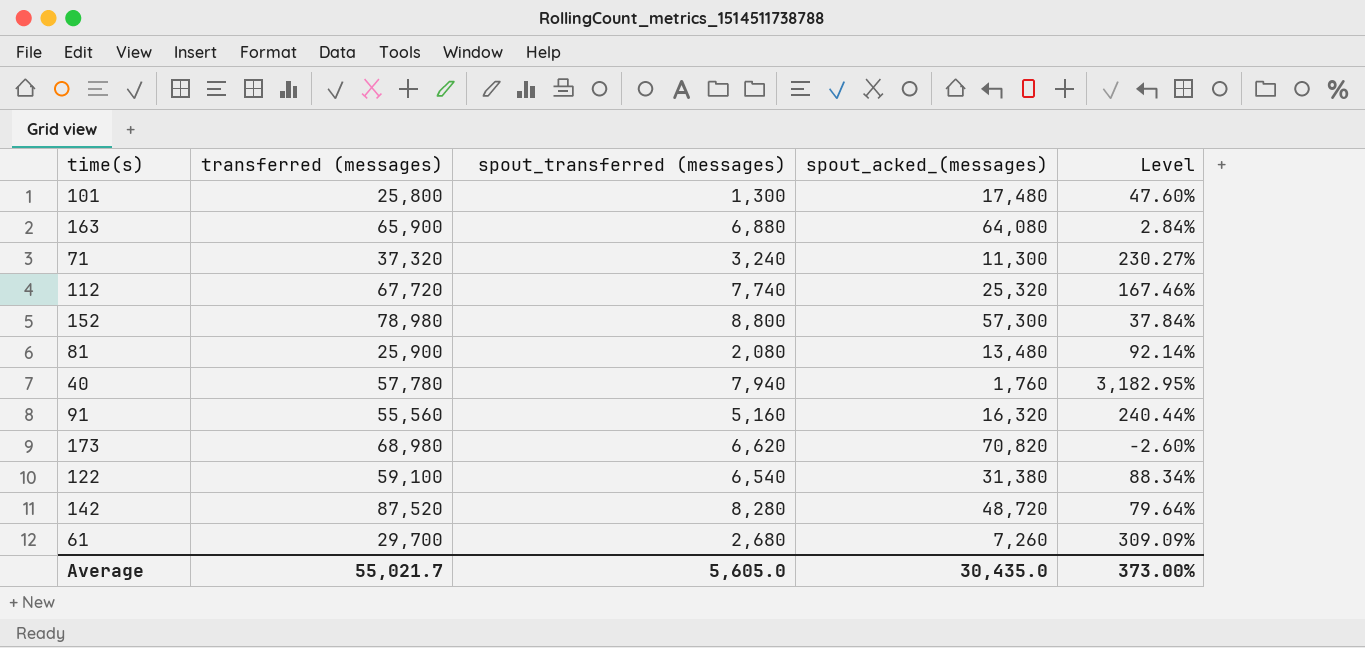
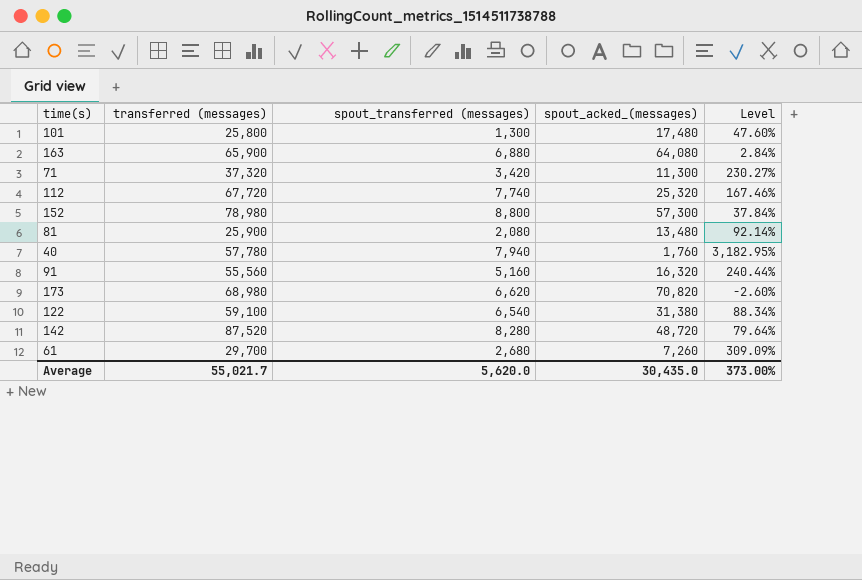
71 | spout_transferred (messages): 3,240 -> 3,420
Average | spout_transferred (messages): 5,605.0 -> 5,620.0

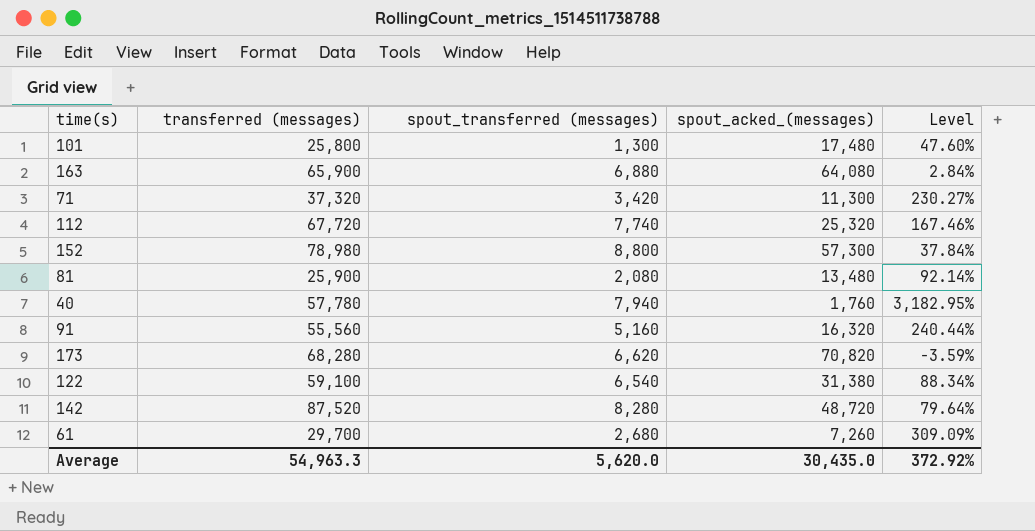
173 | transferred (messages): 68,980 -> 68,280
173 | Level: -2.60% -> -3.59%
Average | transferred (messages): 55,021.7 -> 54,963.3
Average | Level: 373.00% -> 372.92%

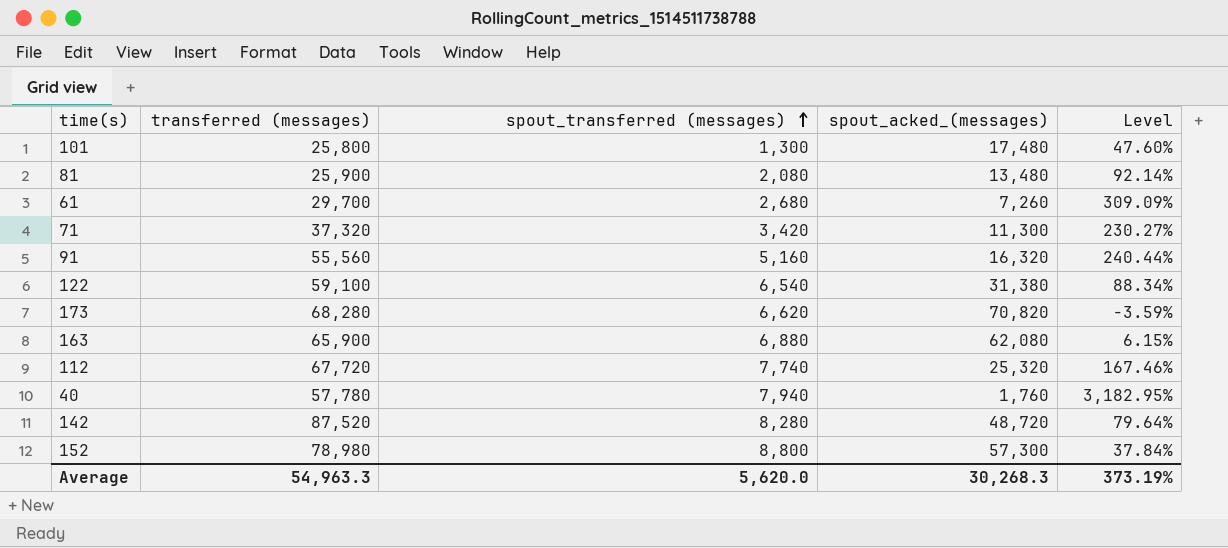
row order: none -> spout_transferred (messages) ascending
163 | spout_acked_(messages): 64,080 -> 62,080
163 | Level: 2.84% -> 6.15%
Average | spout_acked_(messages): 30,435.0 -> 30,268.3
Average | Level: 372.92% -> 373.19%

